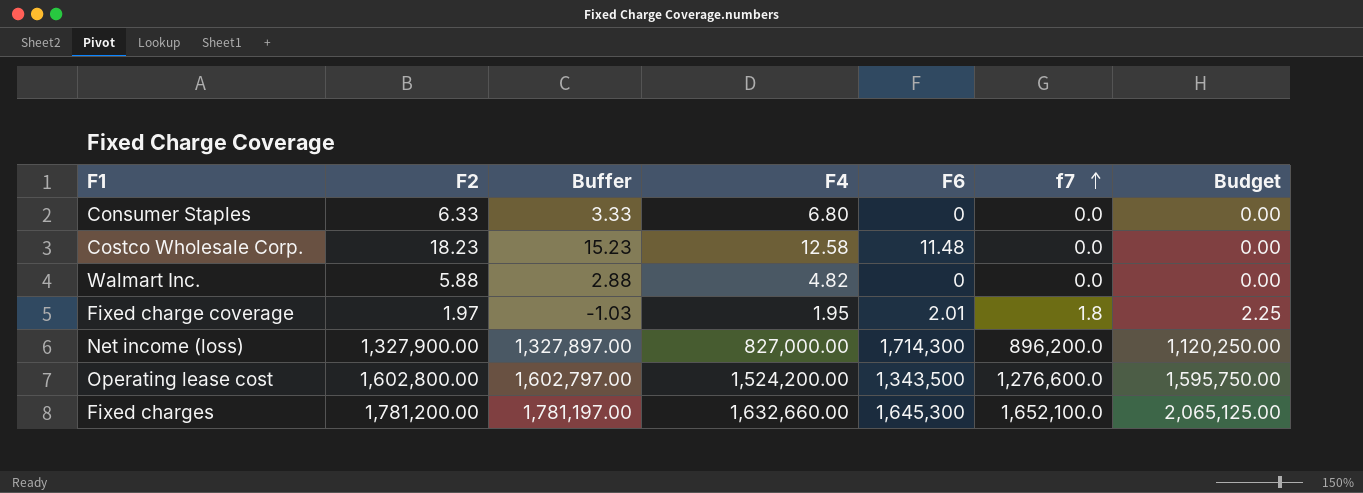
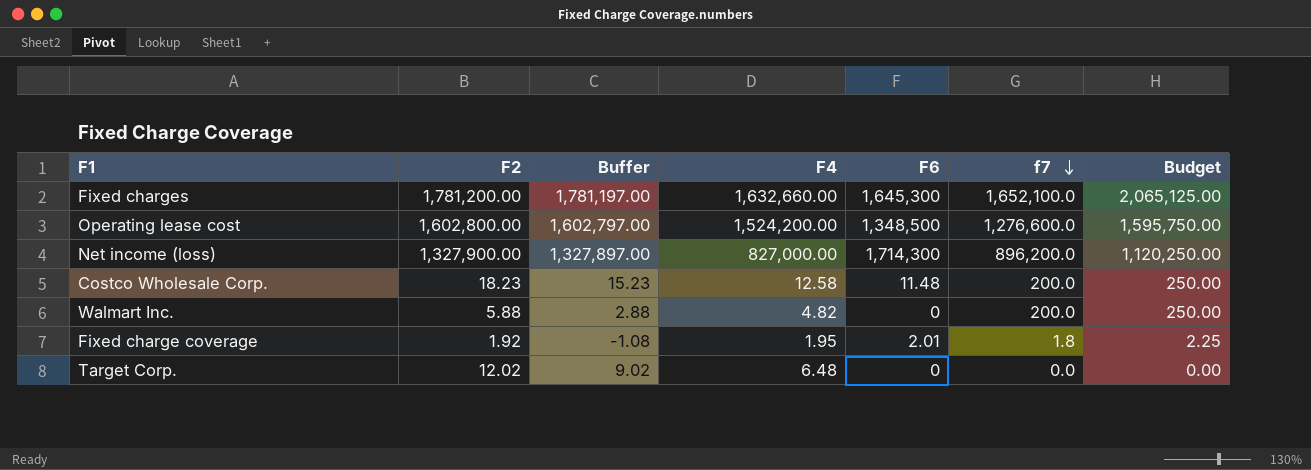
row order: f7 ascending -> f7 descending
row Consumer Staples: 6.33 | 3.33 | 6.80 | 0 | 0.0 | 0.00 -> none
Operating lease cost | F6: 1,343,500 -> 1,348,500
Costco Wholesale Corp. | f7: 0.0 -> 200.0
Costco Wholesale Corp. | Budget: 0.00 -> 250.00
Walmart Inc. | f7: 0.0 -> 200.0
Walmart Inc. | Budget: 0.00 -> 250.00
Fixed charge coverage | F2: 1.97 -> 1.92
Fixed charge coverage | Buffer: -1.03 -> -1.08
row Target Corp.: none -> 12.02 | 9.02 | 6.48 | 0 | 0.0 | 0.00

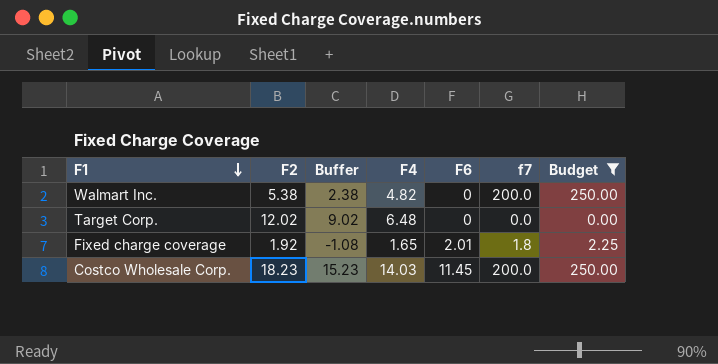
filter: none -> Budget <= 250.00
row order: f7 descending -> F1 descending
Walmart Inc. | F2: 5.88 -> 5.38
Walmart Inc. | Buffer: 2.88 -> 2.38
Fixed charge coverage | F4: 1.95 -> 1.65
Costco Wholesale Corp. | F4: 12.58 -> 14.03
Costco Wholesale Corp. | F6: 11.48 -> 11.45

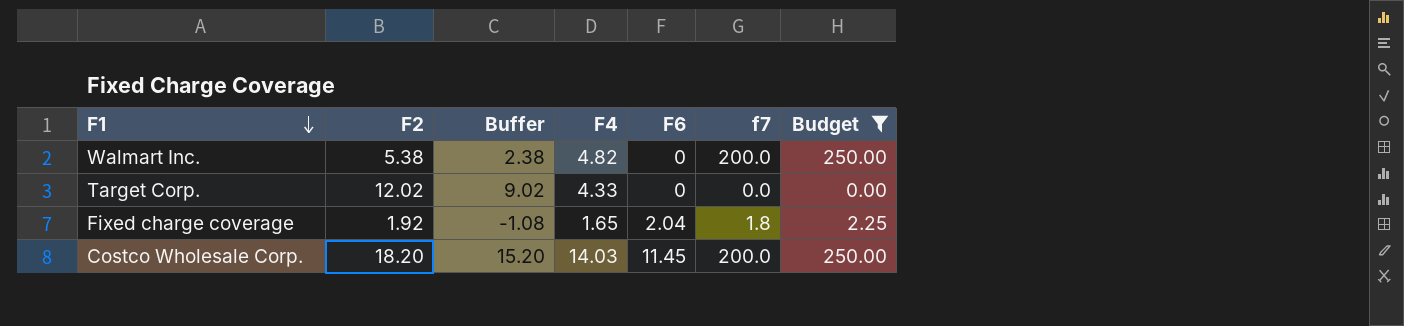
Target Corp. | F4: 6.48 -> 4.33
Fixed charge coverage | F6: 2.01 -> 2.04
Costco Wholesale Corp. | F2: 18.23 -> 18.20
Costco Wholesale Corp. | Buffer: 15.23 -> 15.20

